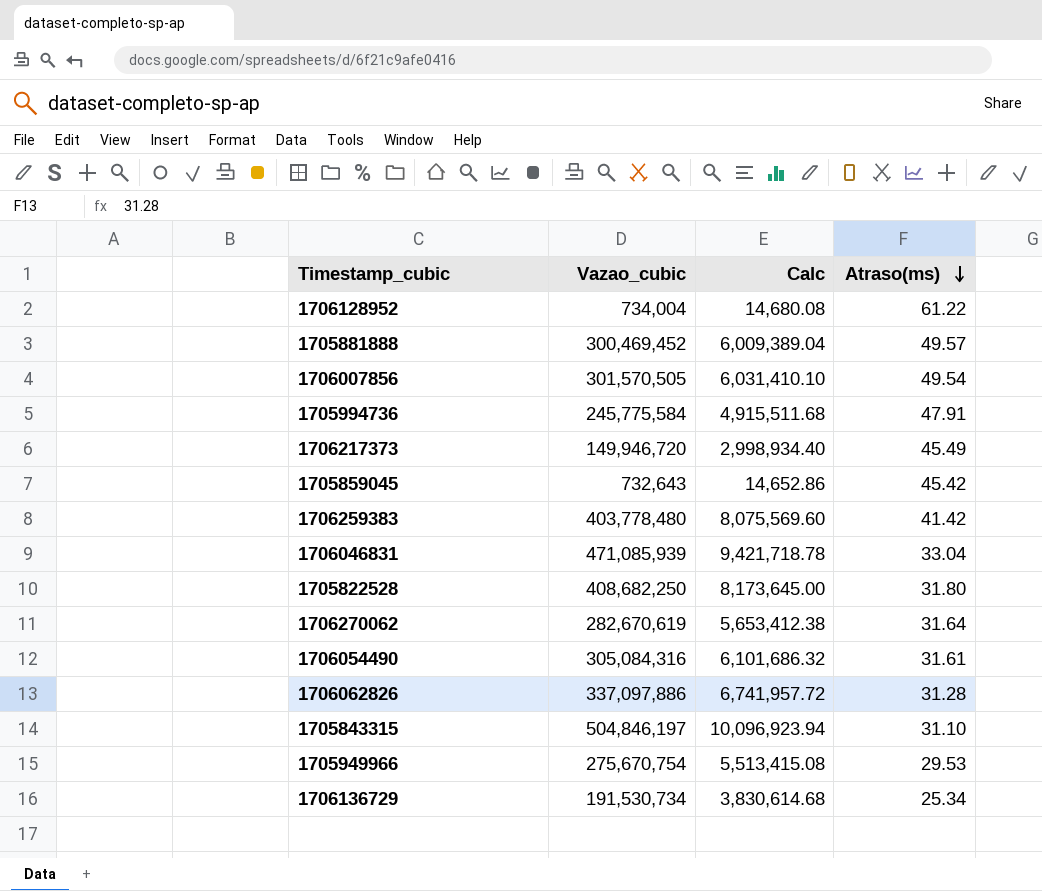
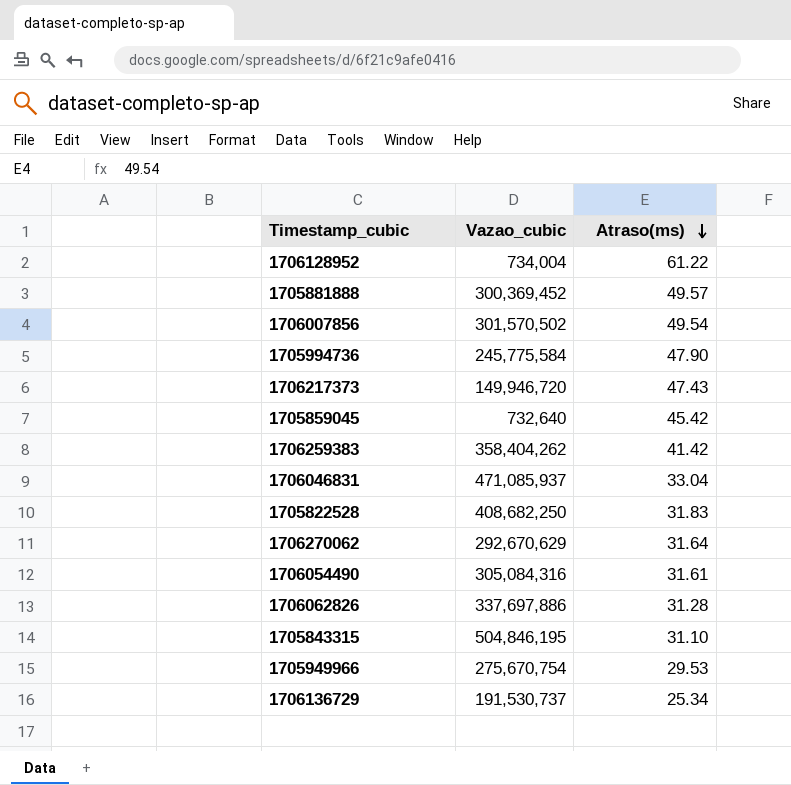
column Calc | formula: [Vazao_cubic] * 0.02 -> none
1705881888 | Vazao_cubic: 300,469,452 -> 300,369,452
1706007856 | Vazao_cubic: 301,570,505 -> 301,570,502
1705994736 | Atraso(ms): 47.91 -> 47.90
1706217373 | Atraso(ms): 45.49 -> 47.43
1705859045 | Vazao_cubic: 732,643 -> 732,640
1706259383 | Vazao_cubic: 403,778,480 -> 358,404,262
1706046831 | Vazao_cubic: 471,085,939 -> 471,085,937
1705822528 | Atraso(ms): 31.80 -> 31.83
1706270062 | Vazao_cubic: 282,670,619 -> 292,670,629
1706062826 | Vazao_cubic: 337,097,886 -> 337,697,886
1705843315 | Vazao_cubic: 504,846,197 -> 504,846,195
1706136729 | Vazao_cubic: 191,530,734 -> 191,530,737

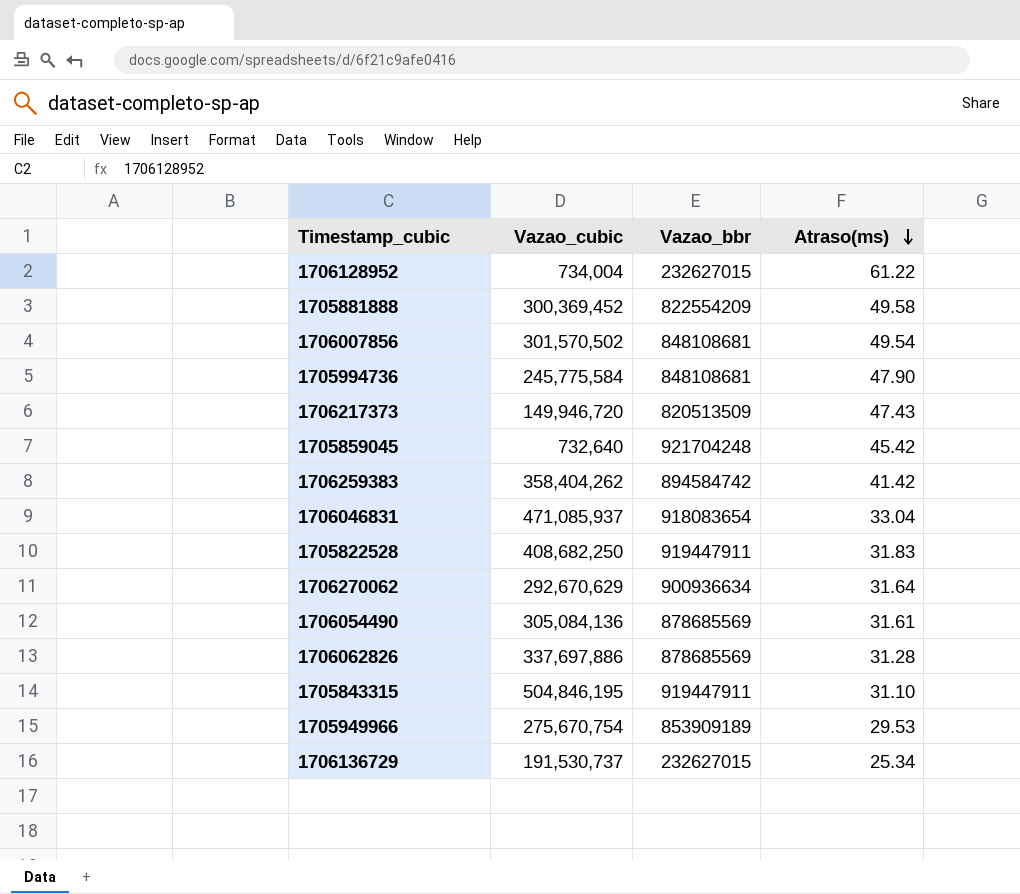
column Vazao_bbr | position: none -> 3
1705881888 | Atraso(ms): 49.57 -> 49.58
1706054490 | Vazao_cubic: 305,084,316 -> 305,084,136

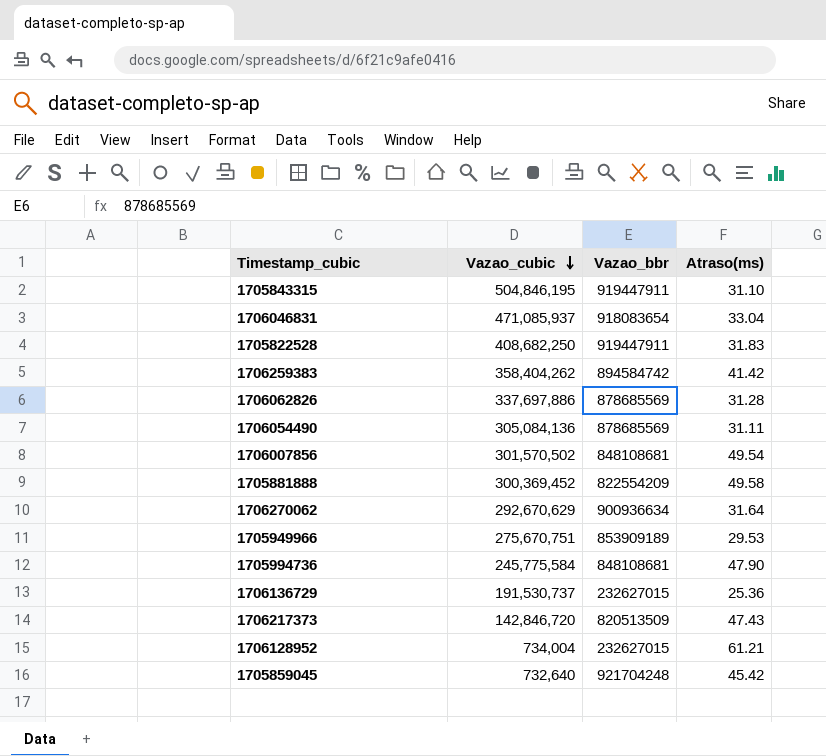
row order: Atraso(ms) descending -> Vazao_cubic descending
1706054490 | Atraso(ms): 31.61 -> 31.11
1705949966 | Vazao_cubic: 275,670,754 -> 275,670,751
1706136729 | Atraso(ms): 25.34 -> 25.36
1706217373 | Vazao_cubic: 149,946,720 -> 142,846,720
1706128952 | Atraso(ms): 61.22 -> 61.21

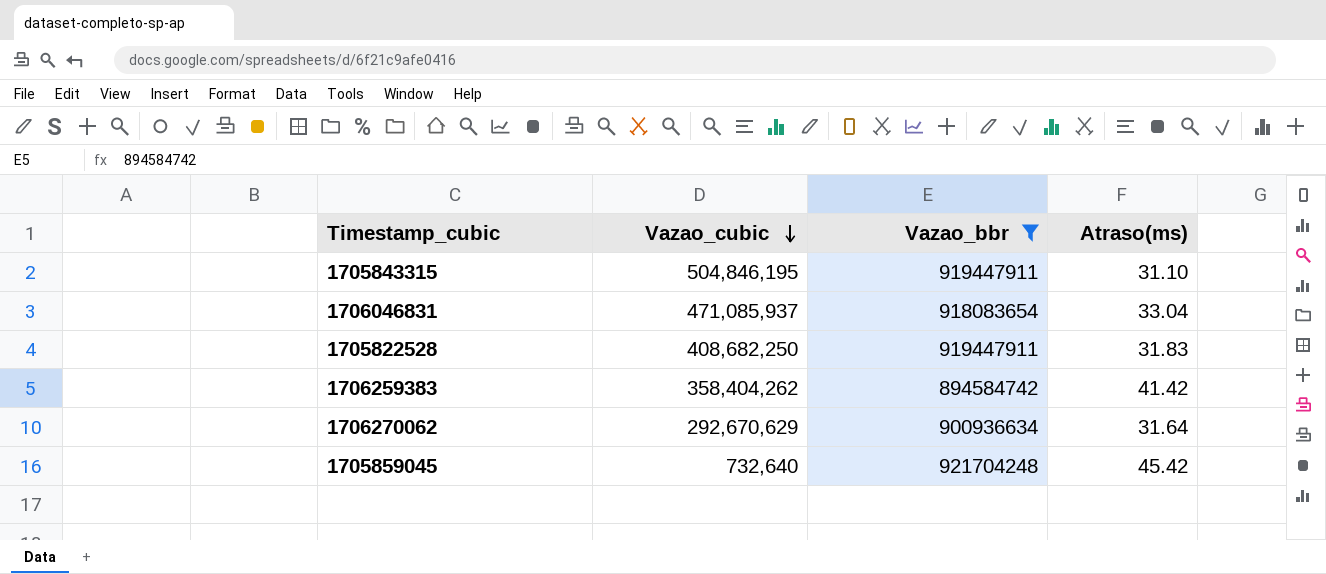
filter: none -> Vazao_bbr >= 894584742

